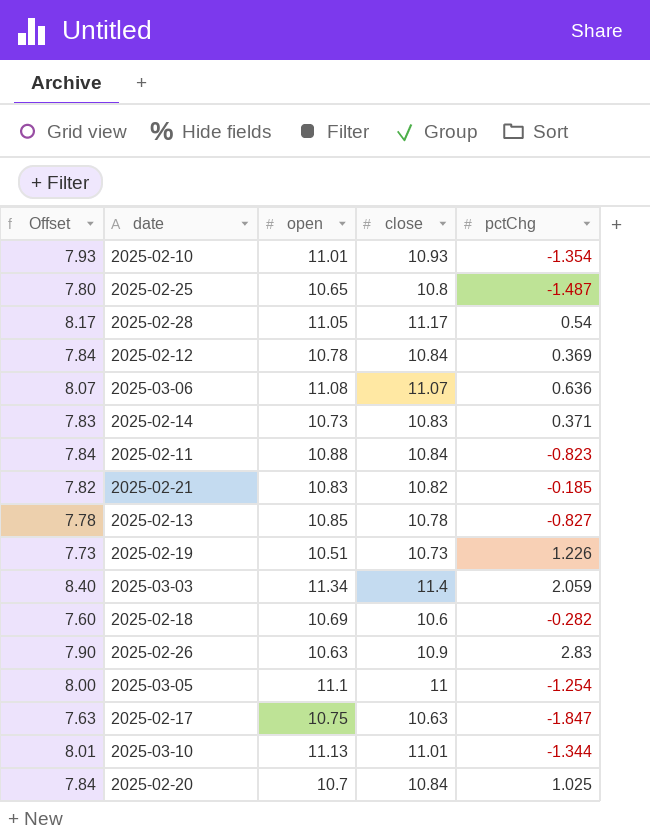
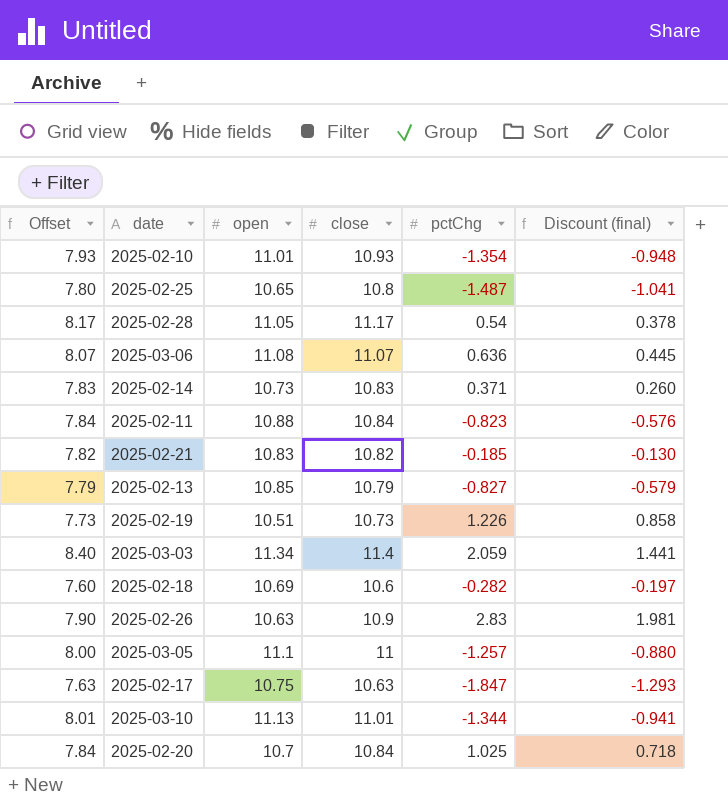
column Discount (final) | formula: none -> [pctChg] * 0.7
row 2025-02-12: 7.84 | 10.78 | 10.84 | 0.369 -> none
2025-02-13 | Offset: 7.78 -> 7.79
2025-02-13 | close: 10.78 -> 10.79
2025-03-05 | pctChg: -1.254 -> -1.257

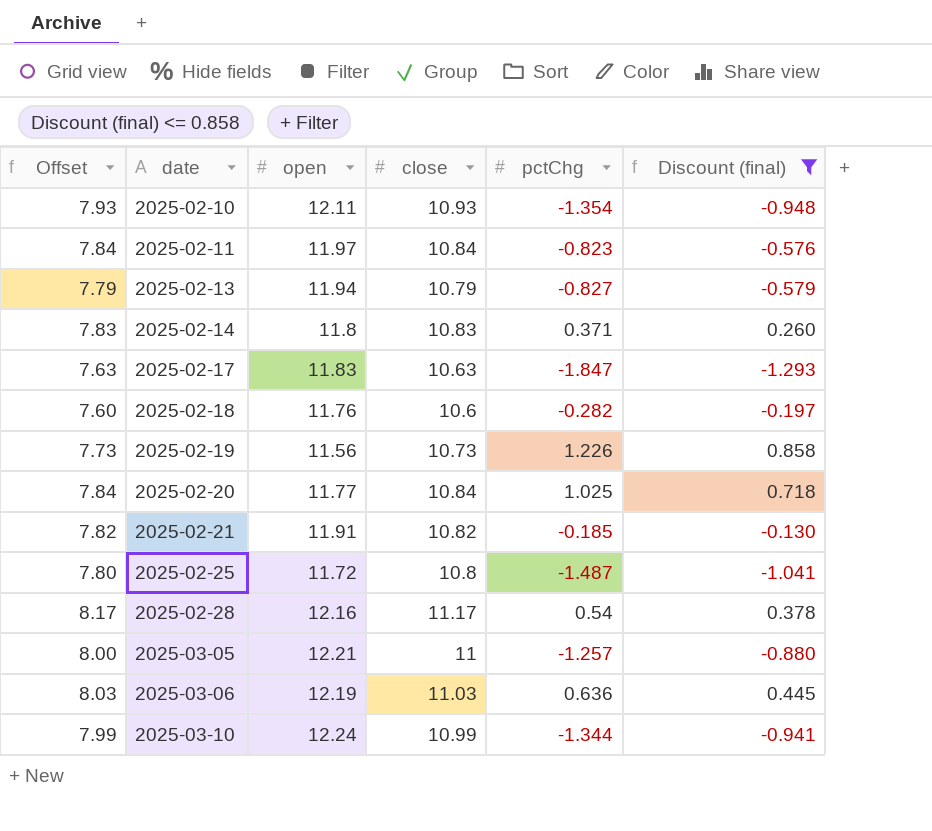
filter: none -> Discount (final) <= 0.858
row order: none -> date ascending
2025-02-10 | open: 11.01 -> 12.11
2025-02-11 | open: 10.88 -> 11.97
2025-02-13 | open: 10.85 -> 11.94
2025-02-14 | open: 10.73 -> 11.8
2025-02-17 | open: 10.75 -> 11.83
2025-02-18 | open: 10.69 -> 11.76
2025-02-19 | open: 10.51 -> 11.56
2025-02-20 | open: 10.7 -> 11.77
2025-02-21 | open: 10.83 -> 11.91
2025-02-25 | open: 10.65 -> 11.72
2025-02-28 | open: 11.05 -> 12.16
2025-03-05 | open: 11.1 -> 12.21
2025-03-06 | Offset: 8.07 -> 8.03
2025-03-06 | open: 11.08 -> 12.19
2025-03-06 | close: 11.07 -> 11.03
2025-03-10 | Offset: 8.01 -> 7.99
2025-03-10 | open: 11.13 -> 12.24
2025-03-10 | close: 11.01 -> 10.99

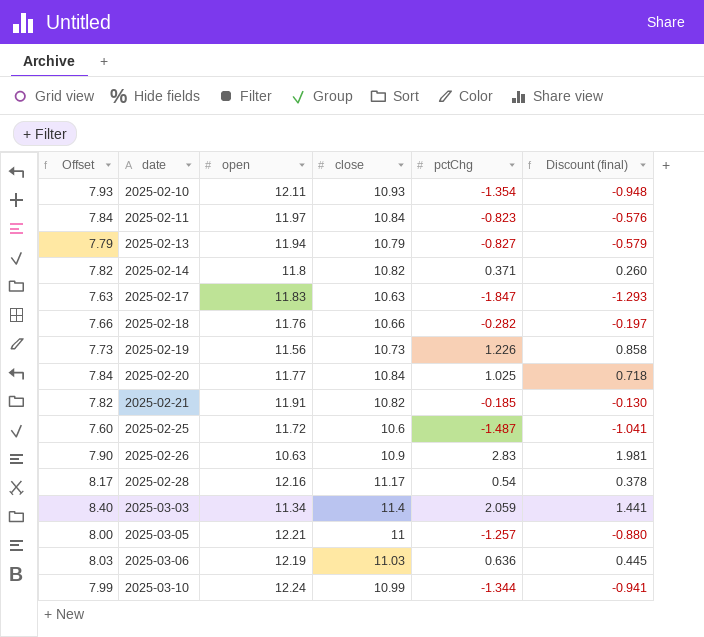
filter: Discount (final) <= 0.858 -> none
2025-02-14 | Offset: 7.83 -> 7.82
2025-02-14 | close: 10.83 -> 10.82
2025-02-18 | Offset: 7.60 -> 7.66
2025-02-18 | close: 10.6 -> 10.66
2025-02-25 | Offset: 7.80 -> 7.60
2025-02-25 | close: 10.8 -> 10.6

